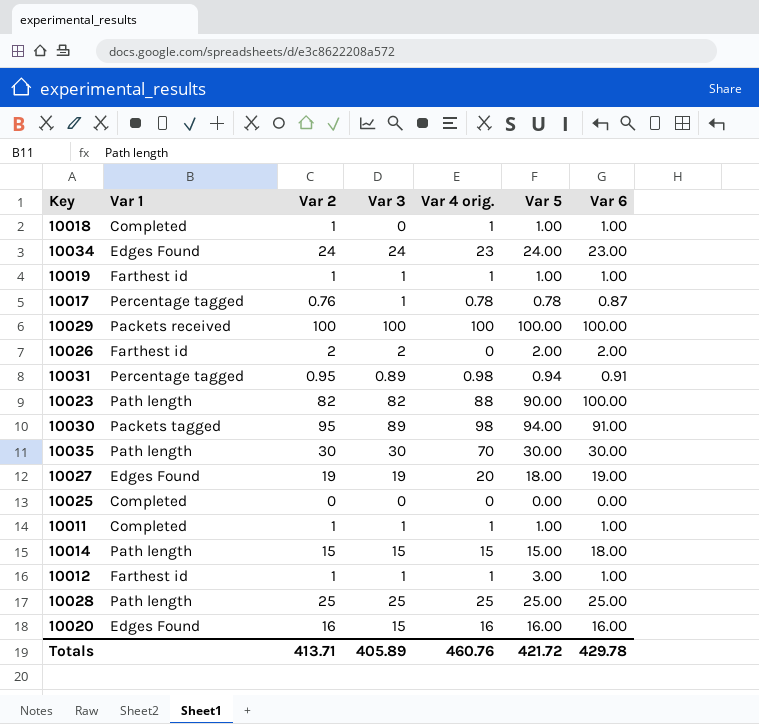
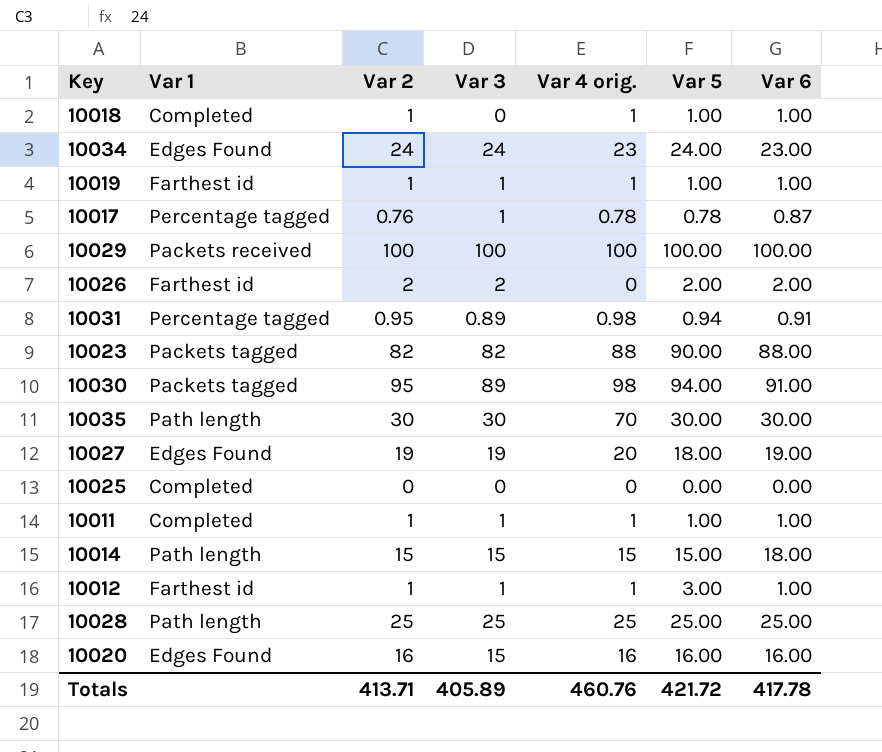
10023 | Var 1: Path length -> Packets tagged
10023 | Var 6: 100.00 -> 88.00
Totals | Var 6: 429.78 -> 417.78

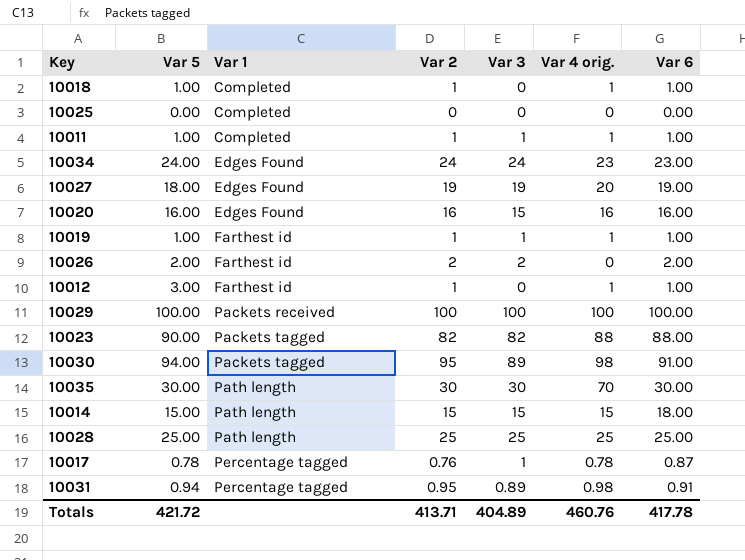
row order: none -> Var 1 ascending
column Var 5 | position: 6 -> 2
10012 | Var 3: 1 -> 0
Totals | Var 3: 405.89 -> 404.89

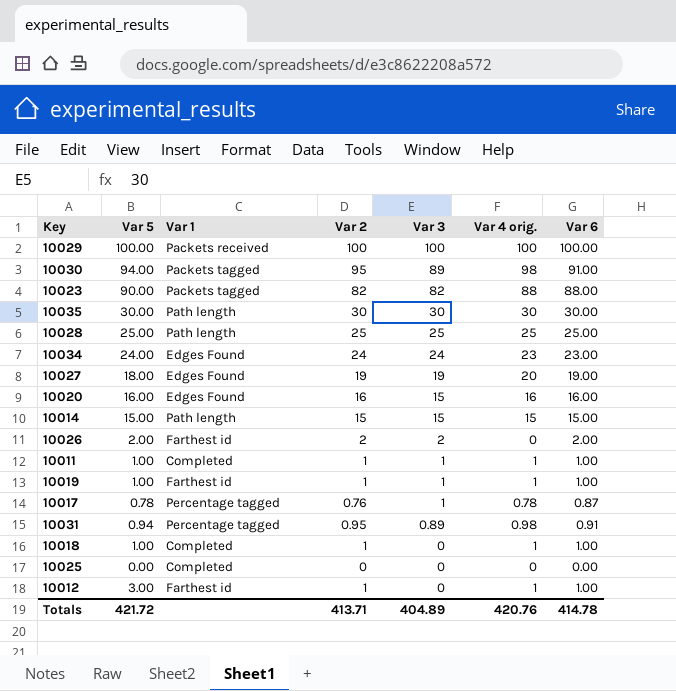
row order: Var 1 ascending -> Var 3 descending
10035 | Var 4 orig.: 70 -> 30
10014 | Var 6: 18.00 -> 15.00
Totals | Var 4 orig.: 460.76 -> 420.76
Totals | Var 6: 417.78 -> 414.78

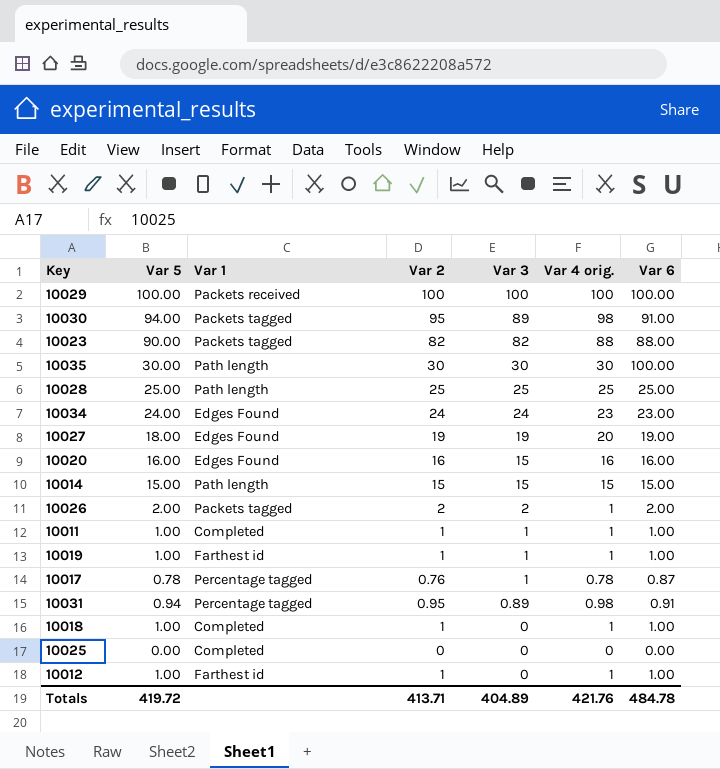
10035 | Var 6: 30.00 -> 100.00
10026 | Var 1: Farthest id -> Packets tagged
10026 | Var 4 orig.: 0 -> 1
10012 | Var 5: 3.00 -> 1.00
Totals | Var 5: 421.72 -> 419.72
Totals | Var 4 orig.: 420.76 -> 421.76
Totals | Var 6: 414.78 -> 484.78

